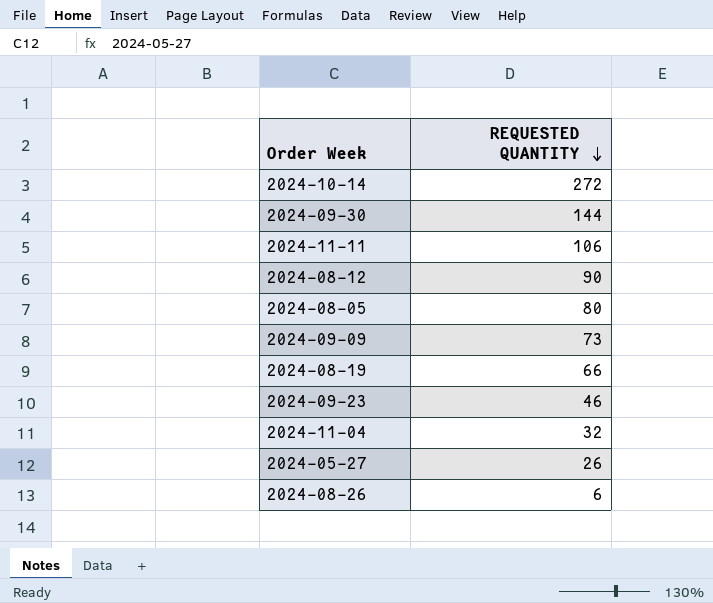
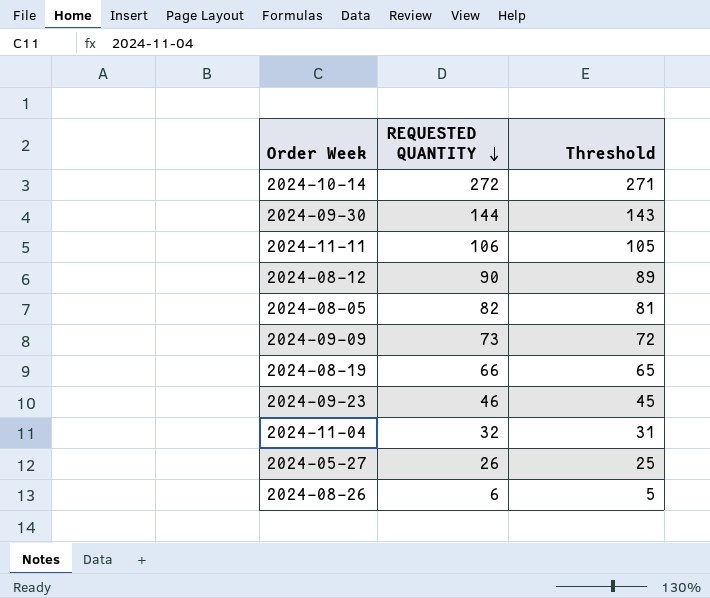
column Threshold | formula: none -> [REQUESTED QUANTITY] - 1
2024-08-05 | REQUESTED QUANTITY: 80 -> 82

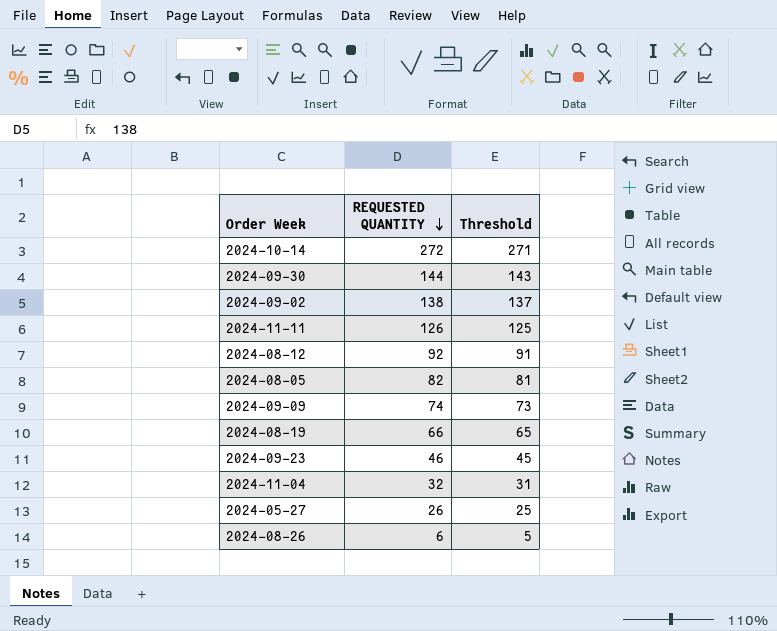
row 2024-09-02: none -> 138 | 137
2024-11-11 | REQUESTED QUANTITY: 106 -> 126
2024-11-11 | Threshold: 105 -> 125
2024-08-12 | REQUESTED QUANTITY: 90 -> 92
2024-08-12 | Threshold: 89 -> 91
2024-09-09 | REQUESTED QUANTITY: 73 -> 74
2024-09-09 | Threshold: 72 -> 73

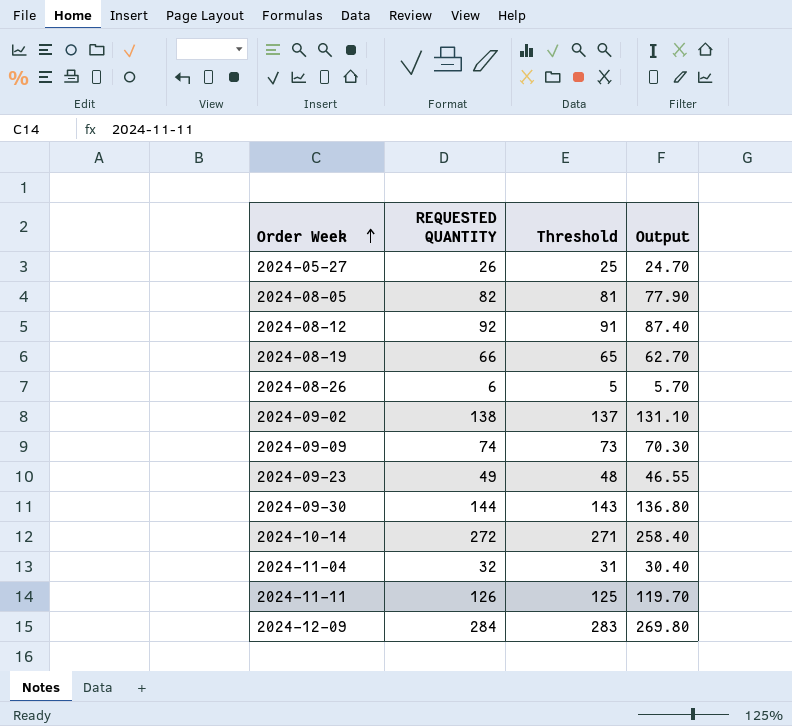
row order: REQUESTED QUANTITY descending -> Order Week ascending
column Output | formula: none -> [REQUESTED QUANTITY] * 0.95
2024-09-23 | REQUESTED QUANTITY: 46 -> 49
2024-09-23 | Threshold: 45 -> 48
row 2024-12-09: none -> 284 | 283 | 269.80

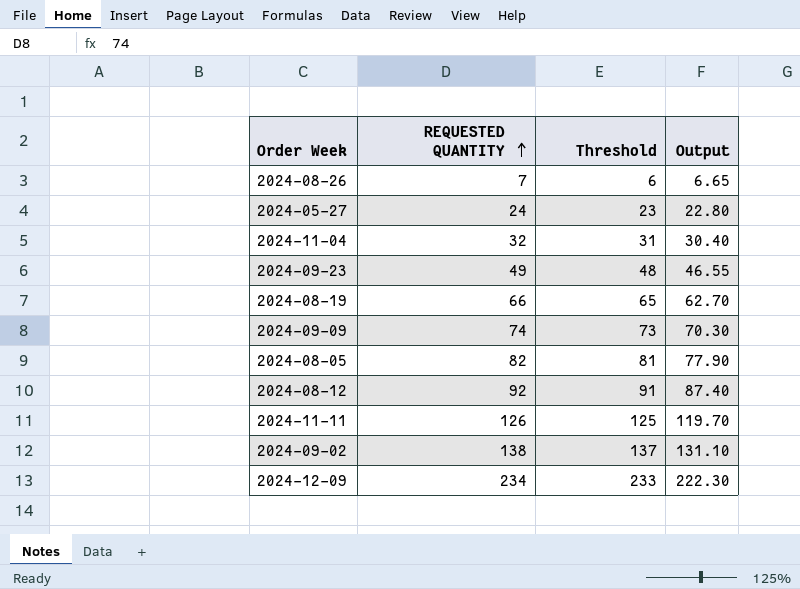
row order: Order Week ascending -> REQUESTED QUANTITY ascending
row 2024-09-30: 144 | 143 | 136.80 -> none
row 2024-10-14: 272 | 271 | 258.40 -> none
2024-08-26 | REQUESTED QUANTITY: 6 -> 7
2024-08-26 | Threshold: 5 -> 6
2024-08-26 | Output: 5.70 -> 6.65
2024-05-27 | REQUESTED QUANTITY: 26 -> 24
2024-05-27 | Threshold: 25 -> 23
2024-05-27 | Output: 24.70 -> 22.80
2024-12-09 | REQUESTED QUANTITY: 284 -> 234
2024-12-09 | Threshold: 283 -> 233
2024-12-09 | Output: 269.80 -> 222.30

